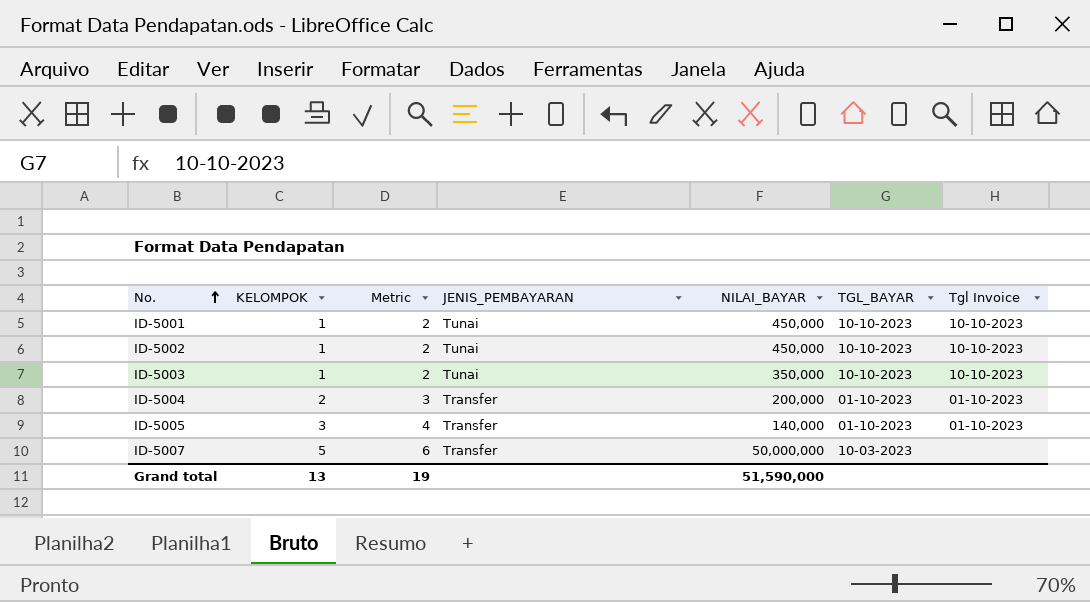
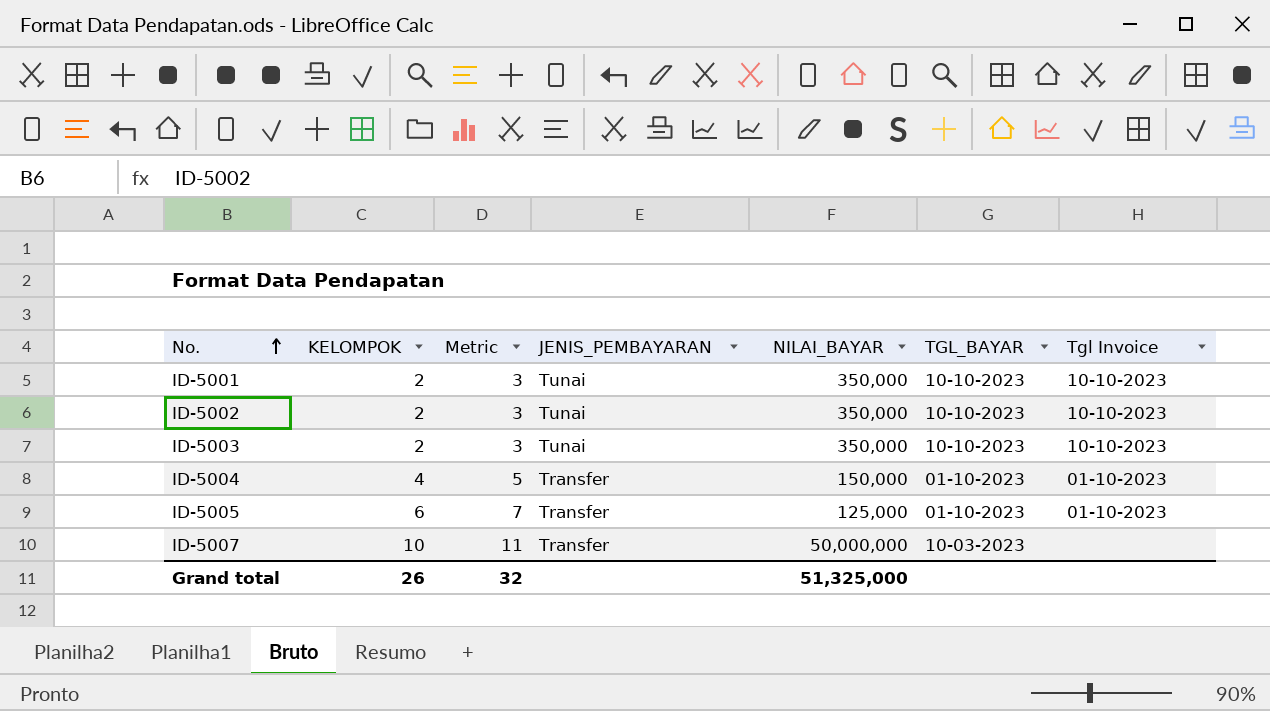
ID-5001 | KELOMPOK: 1 -> 2
ID-5001 | Metric: 2 -> 3
ID-5001 | NILAI_BAYAR: 450,000 -> 350,000
ID-5002 | KELOMPOK: 1 -> 2
ID-5002 | Metric: 2 -> 3
ID-5002 | NILAI_BAYAR: 450,000 -> 350,000
ID-5003 | KELOMPOK: 1 -> 2
ID-5003 | Metric: 2 -> 3
ID-5004 | KELOMPOK: 2 -> 4
ID-5004 | Metric: 3 -> 5
ID-5004 | NILAI_BAYAR: 200,000 -> 150,000
ID-5005 | KELOMPOK: 3 -> 6
ID-5005 | Metric: 4 -> 7
ID-5005 | NILAI_BAYAR: 140,000 -> 125,000
ID-5007 | KELOMPOK: 5 -> 10
ID-5007 | Metric: 6 -> 11
Grand total | KELOMPOK: 13 -> 26
Grand total | Metric: 19 -> 32
Grand total | NILAI_BAYAR: 51,590,000 -> 51,325,000

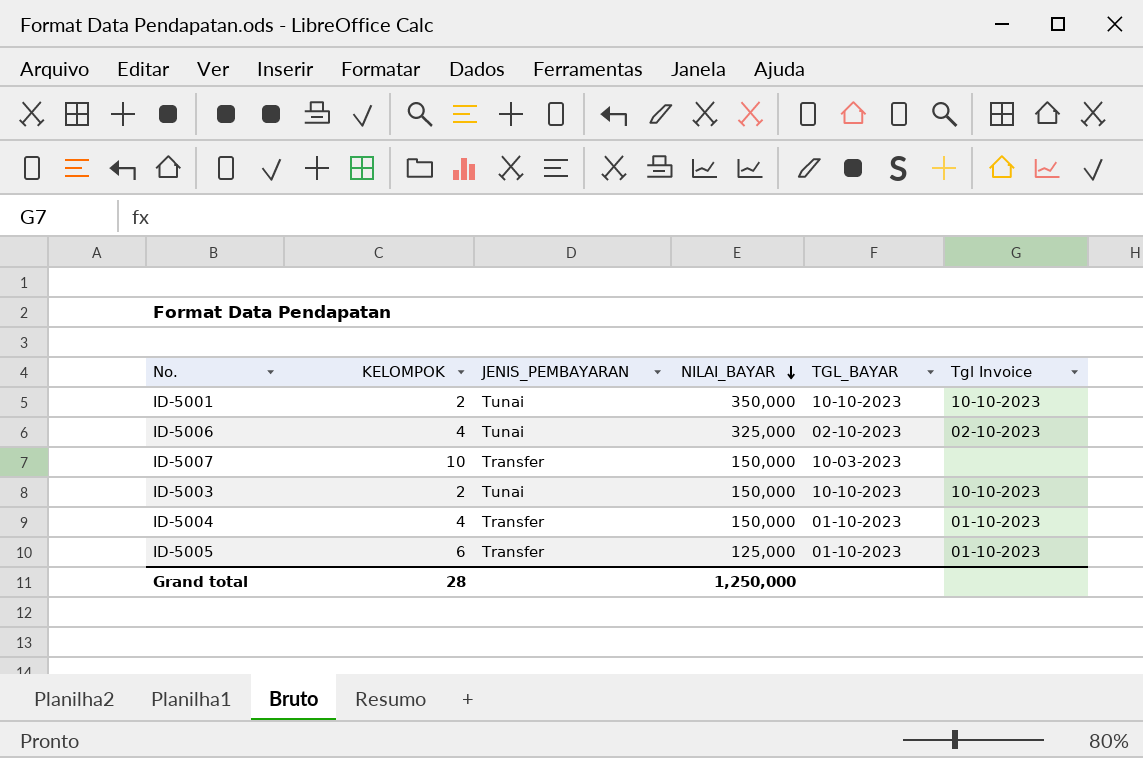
row order: No. ascending -> NILAI_BAYAR descending
column Metric | formula: [KELOMPOK] + 1 -> none
row ID-5002: 2 | 3 | Tunai | 350,000 | 10-10-2023 | 10-10-2023 -> none
row ID-5006: none -> 4 | Tunai | 325,000 | 02-10-2023 | 02-10-2023
ID-5007 | NILAI_BAYAR: 50,000,000 -> 150,000
ID-5003 | NILAI_BAYAR: 350,000 -> 150,000
Grand total | KELOMPOK: 26 -> 28
Grand total | NILAI_BAYAR: 51,325,000 -> 1,250,000

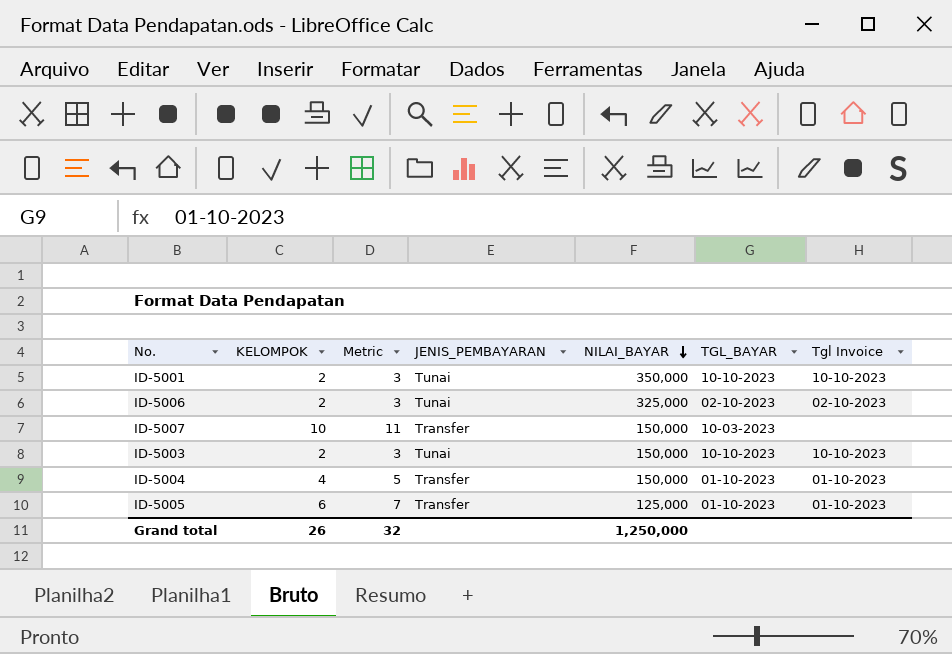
column Metric | formula: none -> [KELOMPOK] + 1
ID-5006 | KELOMPOK: 4 -> 2
Grand total | KELOMPOK: 28 -> 26

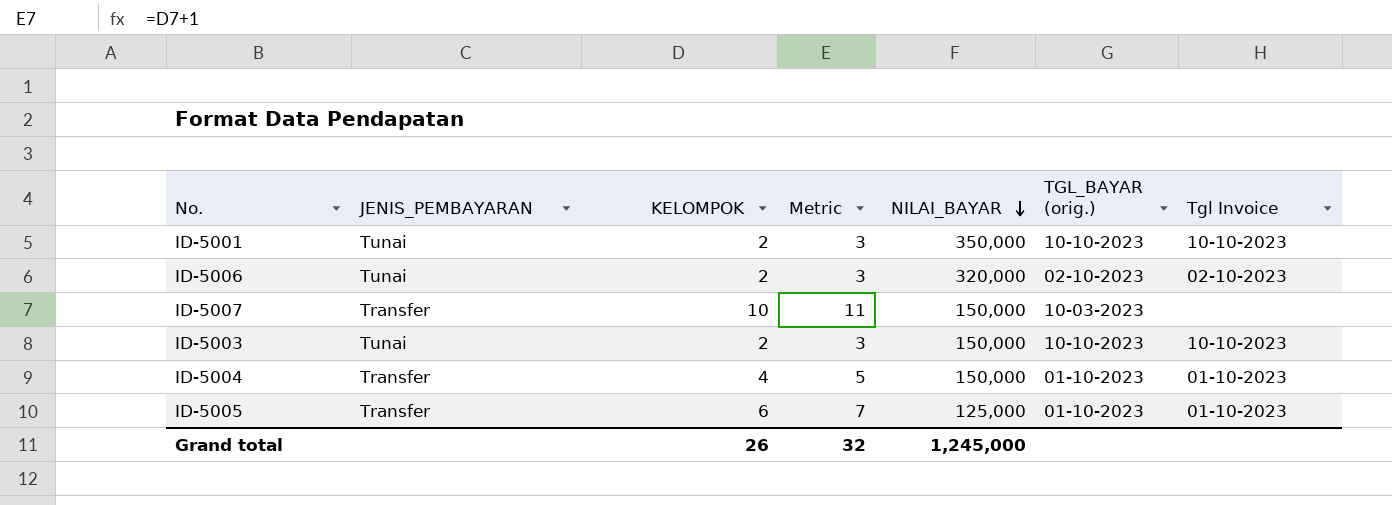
column JENIS_PEMBAYARAN | position: 4 -> 2
column name: TGL_BAYAR -> TGL_BAYAR (orig.)
ID-5006 | NILAI_BAYAR: 325,000 -> 320,000
Grand total | NILAI_BAYAR: 1,250,000 -> 1,245,000

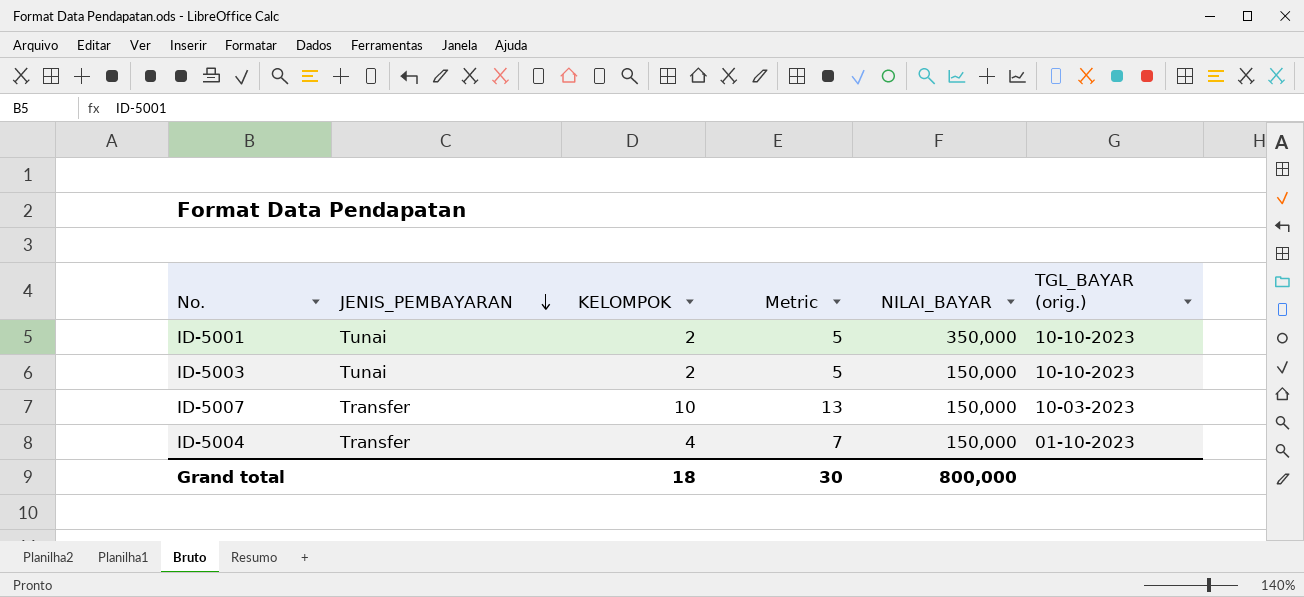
row order: NILAI_BAYAR descending -> JENIS_PEMBAYARAN descending
column Tgl Invoice | position: 7 -> none
column Metric | formula: [KELOMPOK] + 1 -> [KELOMPOK] + 3
row ID-5006: Tunai | 2 | 3 | 320,000 | 02-10-2023 | 02-10-2023 -> none
row ID-5005: Transfer | 6 | 7 | 125,000 | 01-10-2023 | 01-10-2023 -> none
Grand total | KELOMPOK: 26 -> 18
Grand total | Metric: 32 -> 30
Grand total | NILAI_BAYAR: 1,245,000 -> 800,000

